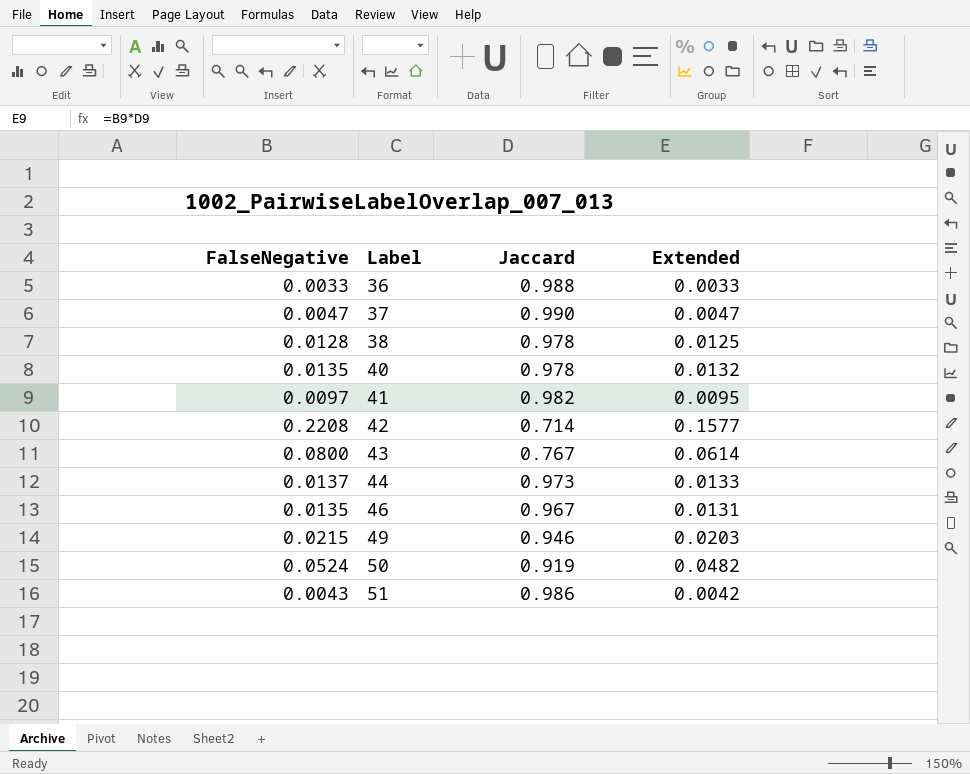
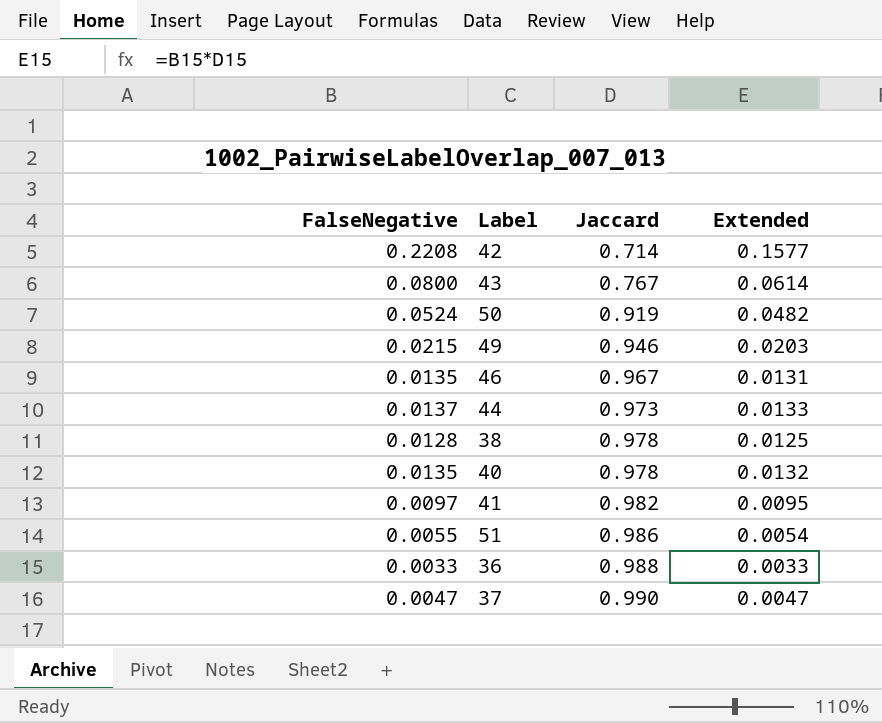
row order: Label ascending -> Jaccard ascending
51 | FalseNegative: 0.0043 -> 0.0055
51 | Extended: 0.0042 -> 0.0054

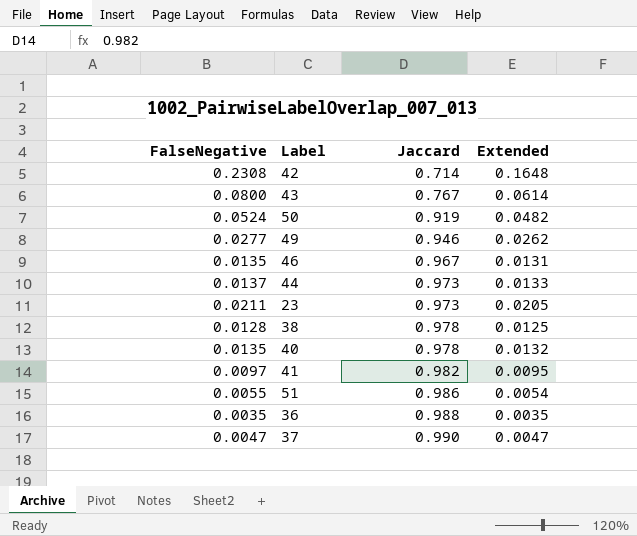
42 | FalseNegative: 0.2208 -> 0.2308
42 | Extended: 0.1577 -> 0.1648
49 | FalseNegative: 0.0215 -> 0.0277
49 | Extended: 0.0203 -> 0.0262
row 23: none -> 0.0211 | 0.973 | 0.0205
36 | FalseNegative: 0.0033 -> 0.0035
36 | Extended: 0.0033 -> 0.0035

